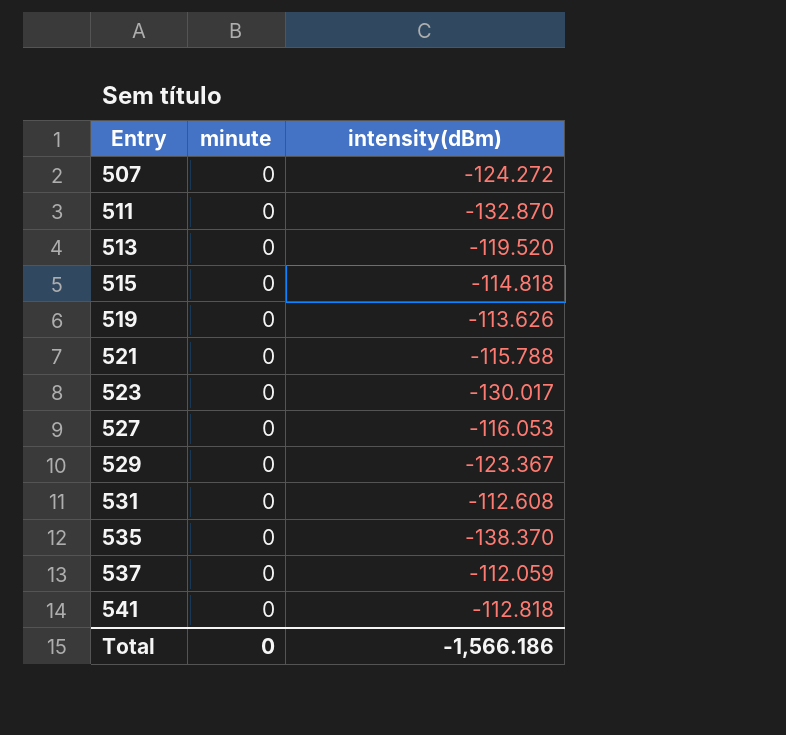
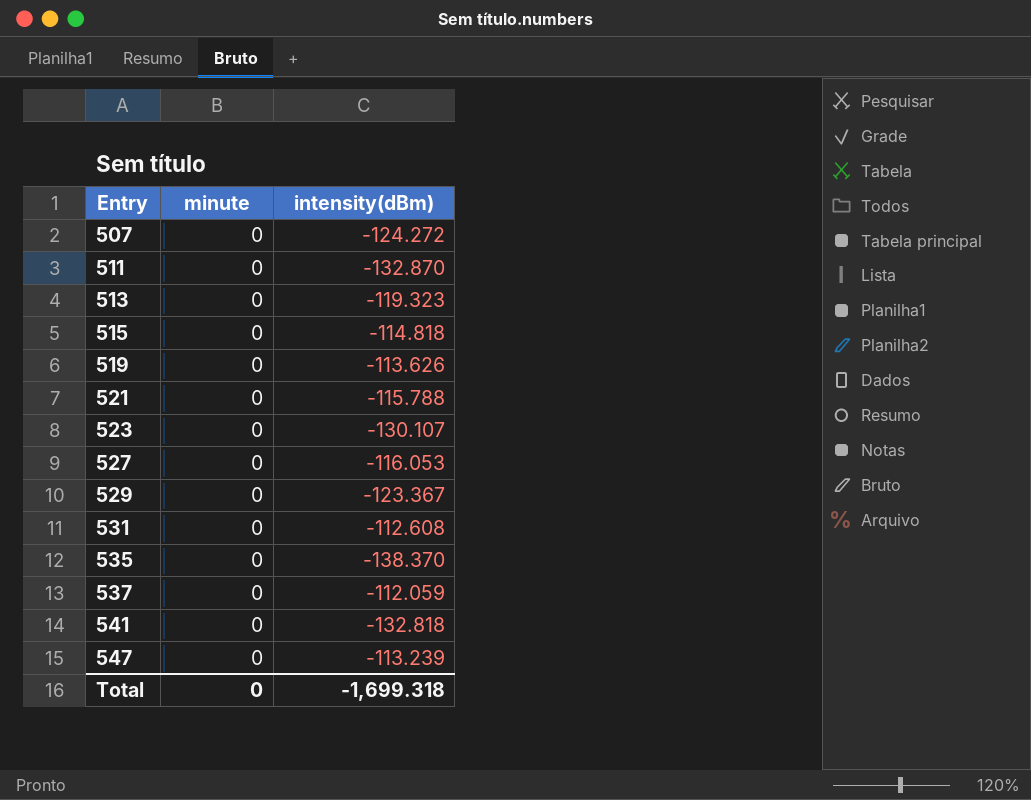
513 | intensity(dBm): -119.520 -> -119.323
523 | intensity(dBm): -130.017 -> -130.107
541 | intensity(dBm): -112.818 -> -132.818
row 547: none -> 0 | -113.239
Total | intensity(dBm): -1,566.186 -> -1,699.318

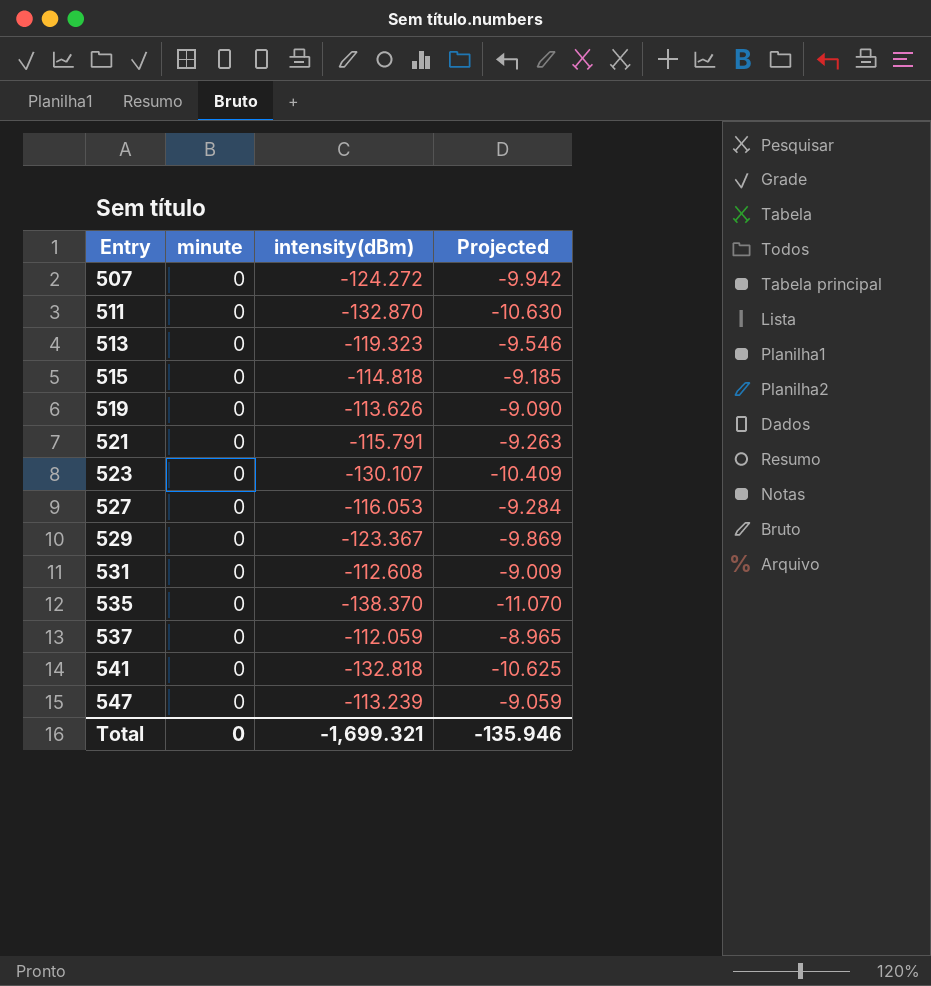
column Projected | formula: none -> [intensity(dBm)] * 0.08
521 | intensity(dBm): -115.788 -> -115.791
Total | intensity(dBm): -1,699.318 -> -1,699.321

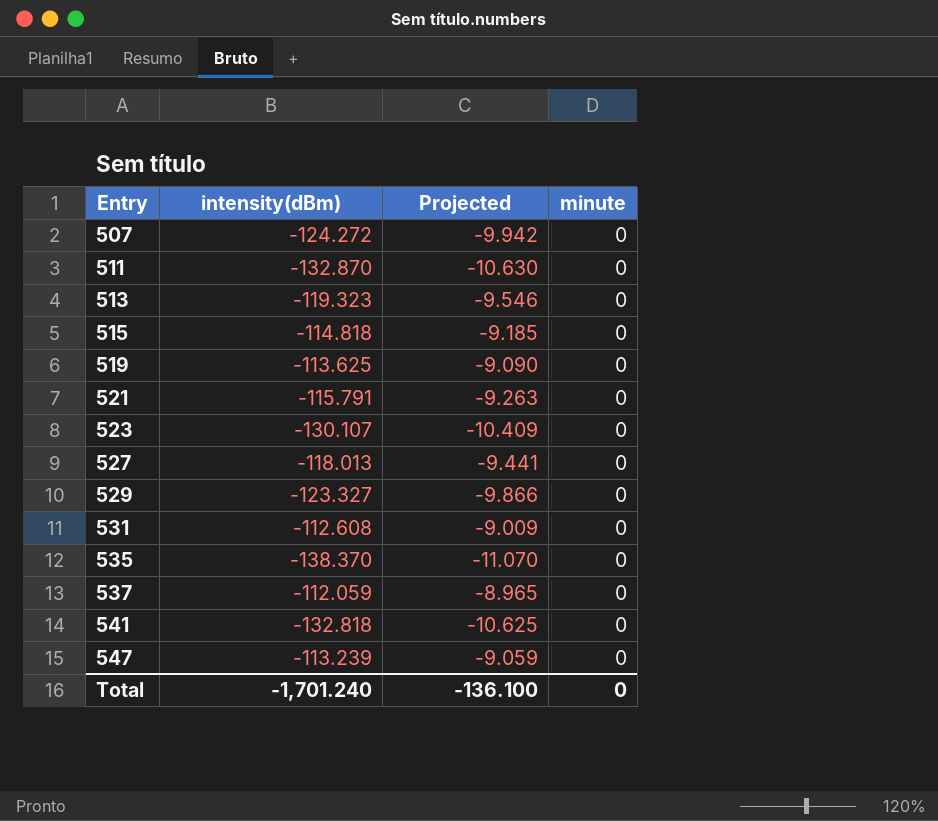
column minute | position: 2 -> 4
519 | intensity(dBm): -113.626 -> -113.625
527 | intensity(dBm): -116.053 -> -118.013
527 | Projected: -9.284 -> -9.441
529 | intensity(dBm): -123.367 -> -123.327
529 | Projected: -9.869 -> -9.866
Total | intensity(dBm): -1,699.321 -> -1,701.240
Total | Projected: -135.946 -> -136.100

